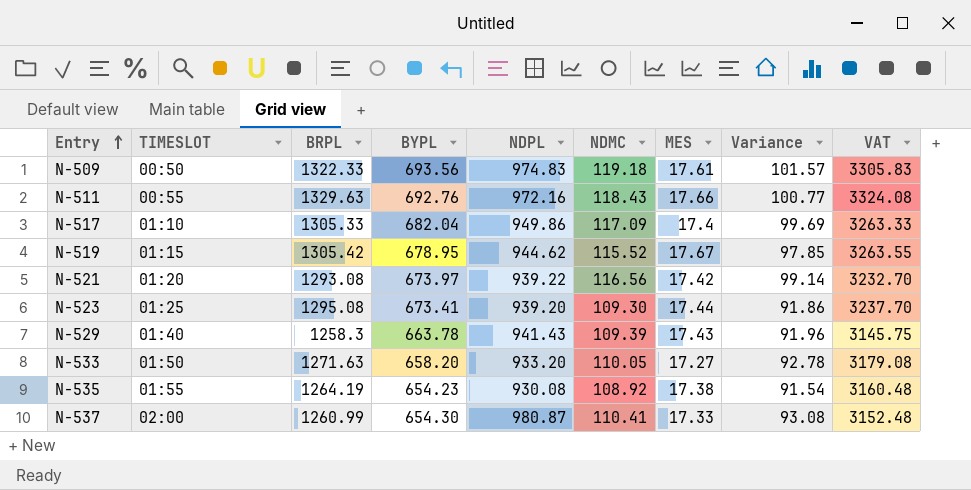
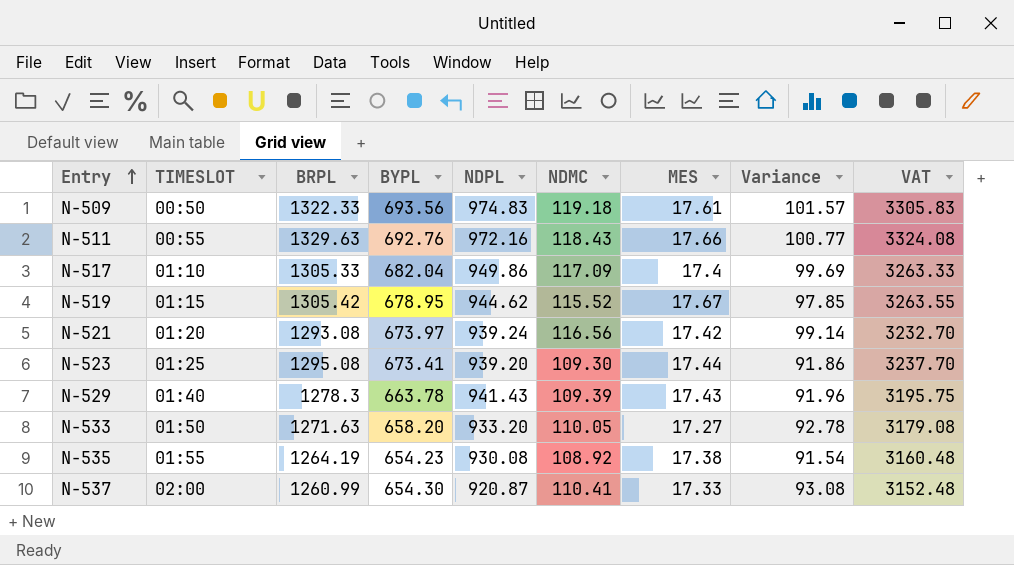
N-521 | NDPL: 939.22 -> 939.24
N-529 | BRPL: 1258.3 -> 1278.3
N-529 | VAT: 3145.75 -> 3195.75
N-537 | NDPL: 980.87 -> 920.87

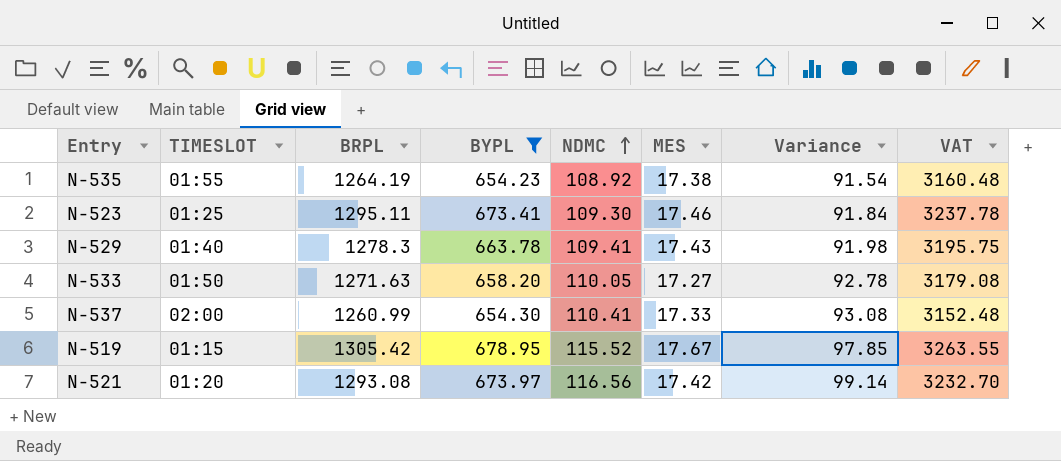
filter: none -> BYPL <= 678.95
row order: Entry ascending -> NDMC ascending
column NDPL | position: 5 -> none
N-523 | BRPL: 1295.08 -> 1295.11
N-523 | MES: 17.44 -> 17.46
N-523 | Variance: 91.86 -> 91.84
N-523 | VAT: 3237.70 -> 3237.78
N-529 | NDMC: 109.39 -> 109.41
N-529 | Variance: 91.96 -> 91.98

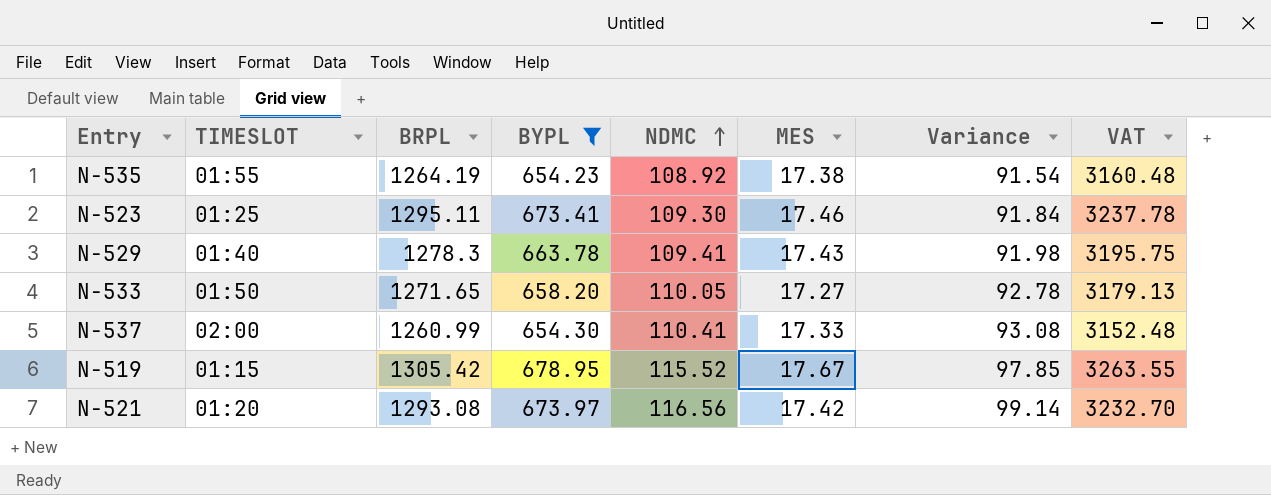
N-533 | BRPL: 1271.63 -> 1271.65
N-533 | VAT: 3179.08 -> 3179.13

